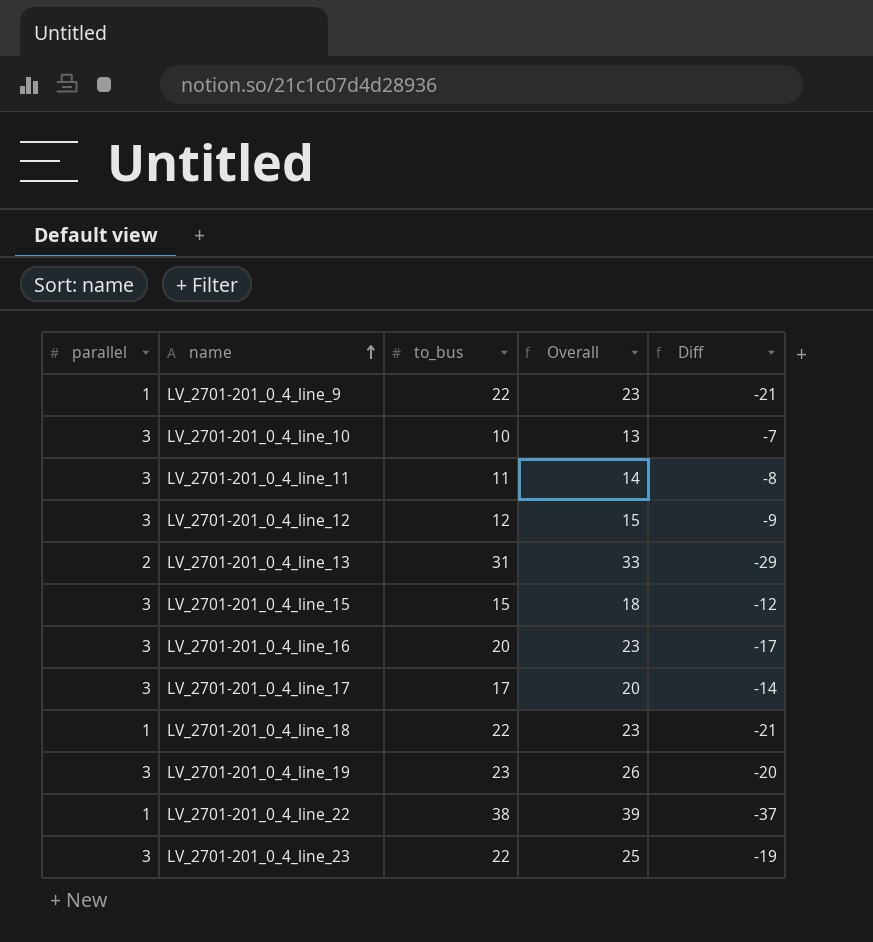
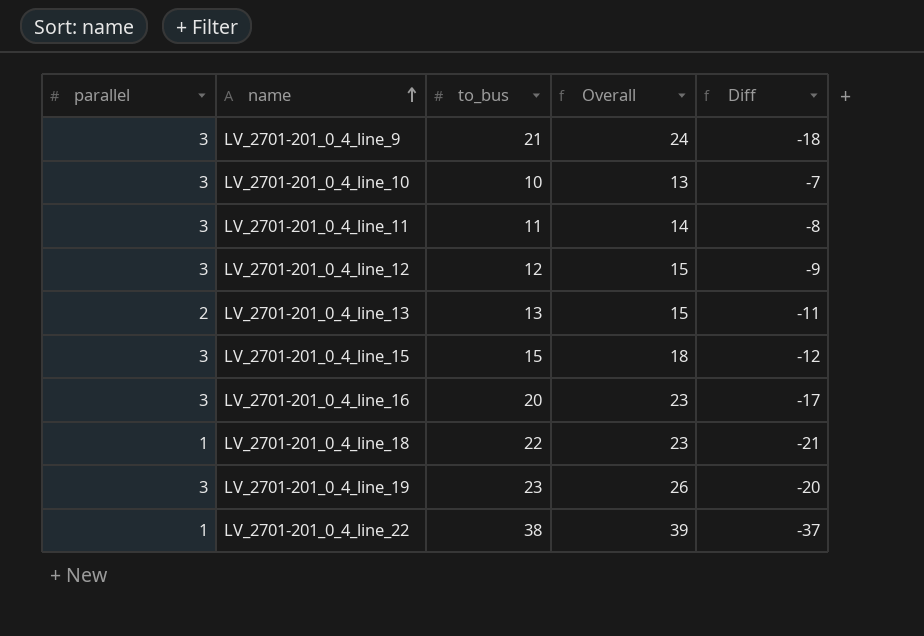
row LV_2701-201_0_4_line_17: 3 | 17 | 20 | -14 -> none
row LV_2701-201_0_4_line_23: 3 | 22 | 25 | -19 -> none
LV_2701-201_0_4_line_9 | parallel: 1 -> 3
LV_2701-201_0_4_line_9 | to_bus: 22 -> 21
LV_2701-201_0_4_line_9 | Overall: 23 -> 24
LV_2701-201_0_4_line_9 | Diff: -21 -> -18
LV_2701-201_0_4_line_13 | to_bus: 31 -> 13
LV_2701-201_0_4_line_13 | Overall: 33 -> 15
LV_2701-201_0_4_line_13 | Diff: -29 -> -11

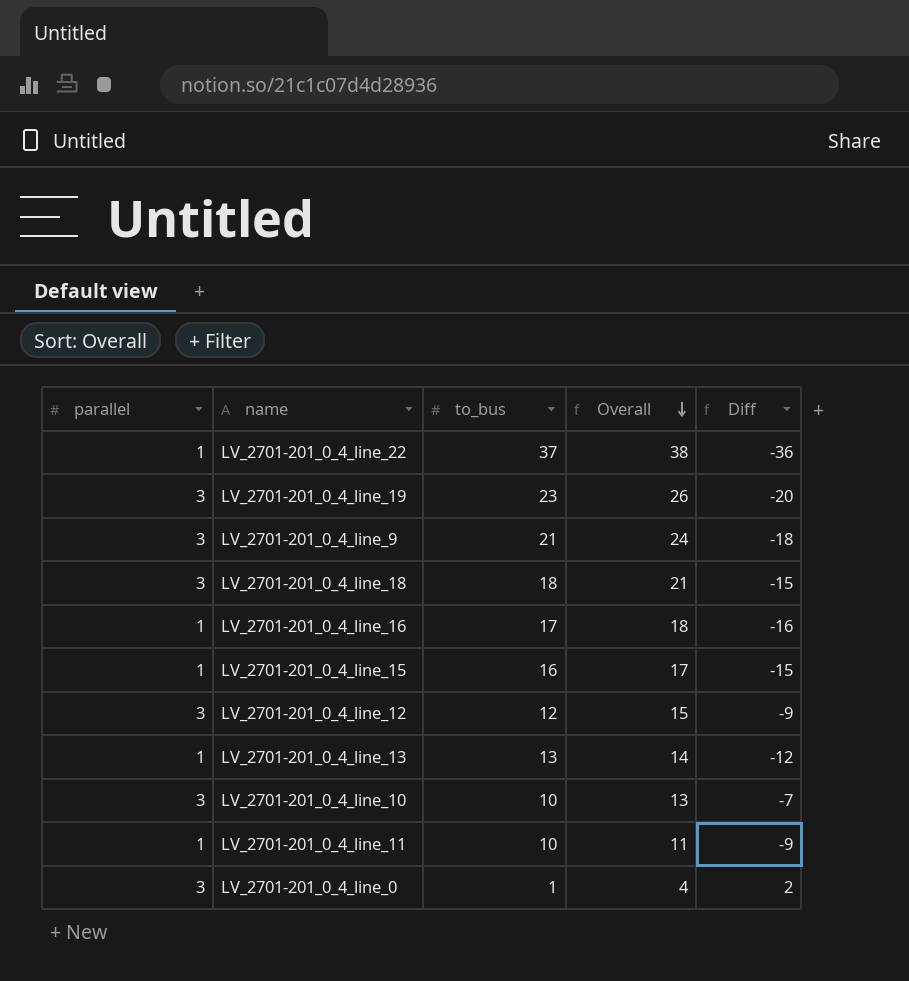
row order: name ascending -> Overall descending
LV_2701-201_0_4_line_22 | to_bus: 38 -> 37
LV_2701-201_0_4_line_22 | Overall: 39 -> 38
LV_2701-201_0_4_line_22 | Diff: -37 -> -36
LV_2701-201_0_4_line_18 | parallel: 1 -> 3
LV_2701-201_0_4_line_18 | to_bus: 22 -> 18
LV_2701-201_0_4_line_18 | Overall: 23 -> 21
LV_2701-201_0_4_line_18 | Diff: -21 -> -15
LV_2701-201_0_4_line_16 | parallel: 3 -> 1
LV_2701-201_0_4_line_16 | to_bus: 20 -> 17
LV_2701-201_0_4_line_16 | Overall: 23 -> 18
LV_2701-201_0_4_line_16 | Diff: -17 -> -16
LV_2701-201_0_4_line_15 | parallel: 3 -> 1
LV_2701-201_0_4_line_15 | to_bus: 15 -> 16
LV_2701-201_0_4_line_15 | Overall: 18 -> 17
LV_2701-201_0_4_line_15 | Diff: -12 -> -15
LV_2701-201_0_4_line_13 | parallel: 2 -> 1
LV_2701-201_0_4_line_13 | Overall: 15 -> 14
LV_2701-201_0_4_line_13 | Diff: -11 -> -12
LV_2701-201_0_4_line_11 | parallel: 3 -> 1
LV_2701-201_0_4_line_11 | to_bus: 11 -> 10
LV_2701-201_0_4_line_11 | Overall: 14 -> 11
LV_2701-201_0_4_line_11 | Diff: -8 -> -9
row LV_2701-201_0_4_line_0: none -> 3 | 1 | 4 | 2

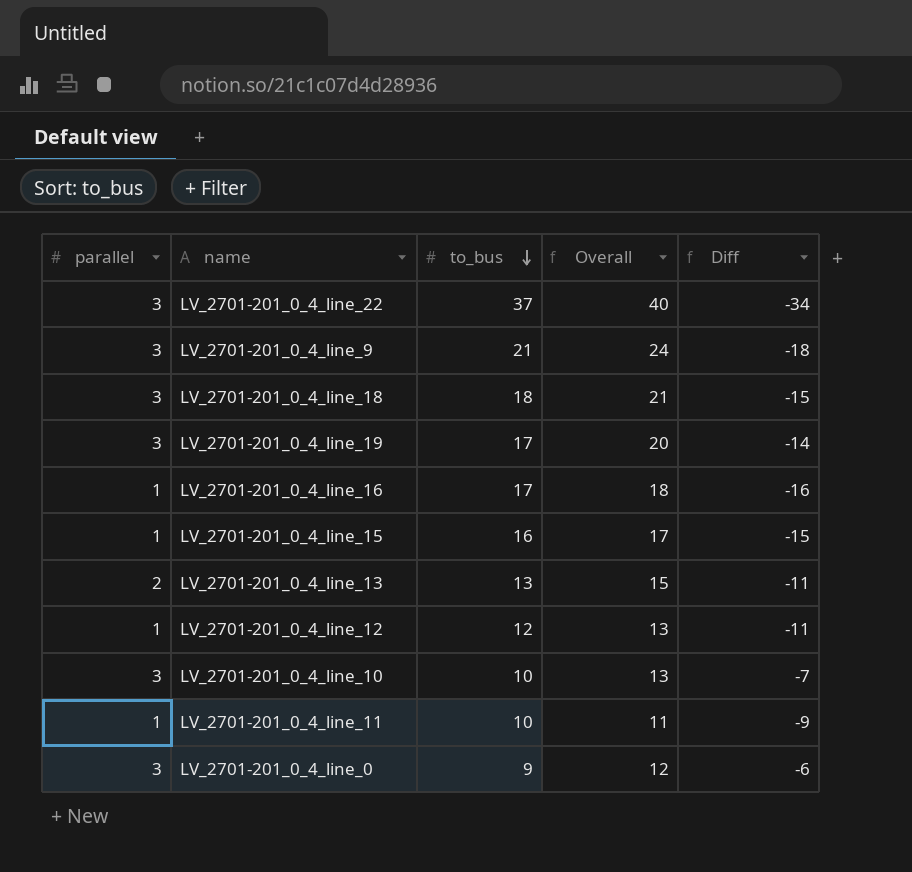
row order: Overall descending -> to_bus descending
LV_2701-201_0_4_line_22 | parallel: 1 -> 3
LV_2701-201_0_4_line_22 | Overall: 38 -> 40
LV_2701-201_0_4_line_22 | Diff: -36 -> -34
LV_2701-201_0_4_line_19 | to_bus: 23 -> 17
LV_2701-201_0_4_line_19 | Overall: 26 -> 20
LV_2701-201_0_4_line_19 | Diff: -20 -> -14
LV_2701-201_0_4_line_13 | parallel: 1 -> 2
LV_2701-201_0_4_line_13 | Overall: 14 -> 15
LV_2701-201_0_4_line_13 | Diff: -12 -> -11
LV_2701-201_0_4_line_12 | parallel: 3 -> 1
LV_2701-201_0_4_line_12 | Overall: 15 -> 13
LV_2701-201_0_4_line_12 | Diff: -9 -> -11
LV_2701-201_0_4_line_0 | to_bus: 1 -> 9
LV_2701-201_0_4_line_0 | Overall: 4 -> 12
LV_2701-201_0_4_line_0 | Diff: 2 -> -6

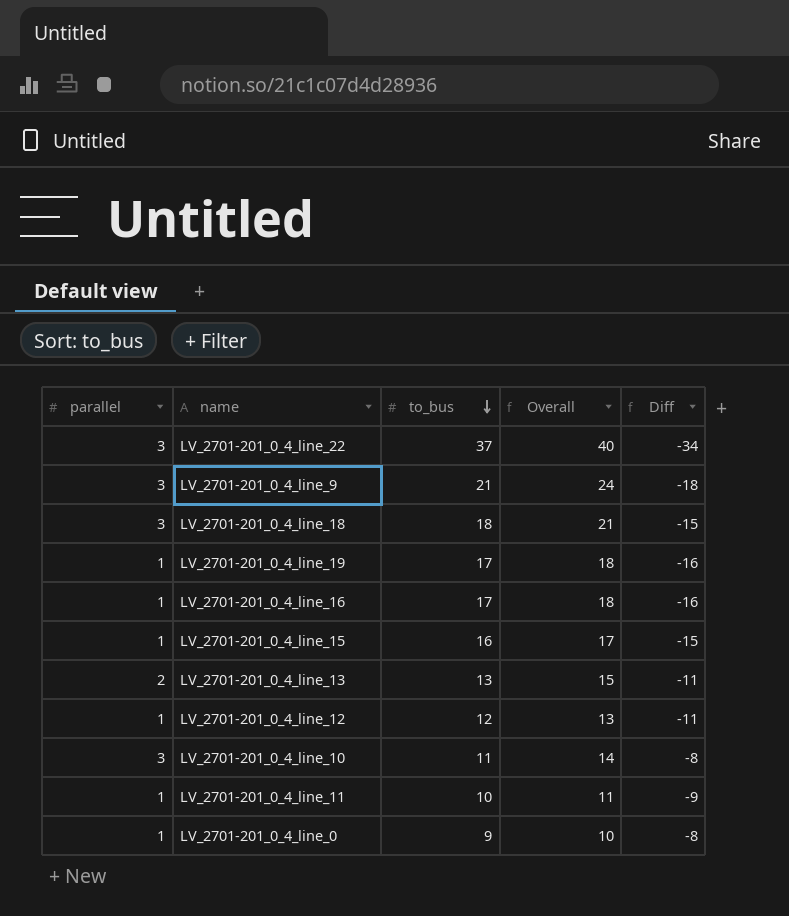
LV_2701-201_0_4_line_19 | parallel: 3 -> 1
LV_2701-201_0_4_line_19 | Overall: 20 -> 18
LV_2701-201_0_4_line_19 | Diff: -14 -> -16
LV_2701-201_0_4_line_10 | to_bus: 10 -> 11
LV_2701-201_0_4_line_10 | Overall: 13 -> 14
LV_2701-201_0_4_line_10 | Diff: -7 -> -8
LV_2701-201_0_4_line_0 | parallel: 3 -> 1
LV_2701-201_0_4_line_0 | Overall: 12 -> 10
LV_2701-201_0_4_line_0 | Diff: -6 -> -8

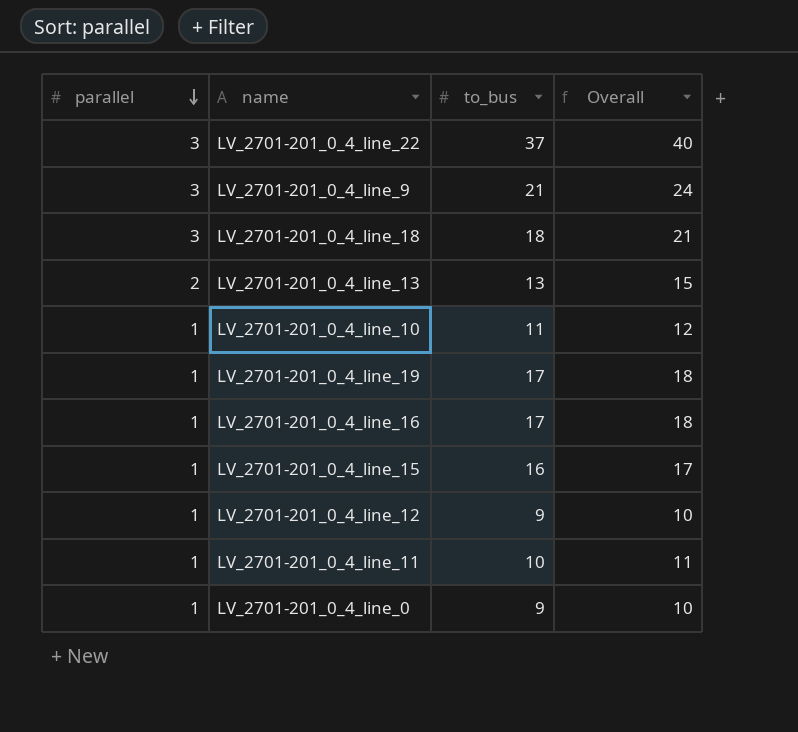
row order: to_bus descending -> parallel descending
column Diff | formula: [parallel] - [to_bus] -> none
LV_2701-201_0_4_line_10 | parallel: 3 -> 1
LV_2701-201_0_4_line_10 | Overall: 14 -> 12
LV_2701-201_0_4_line_12 | to_bus: 12 -> 9
LV_2701-201_0_4_line_12 | Overall: 13 -> 10

